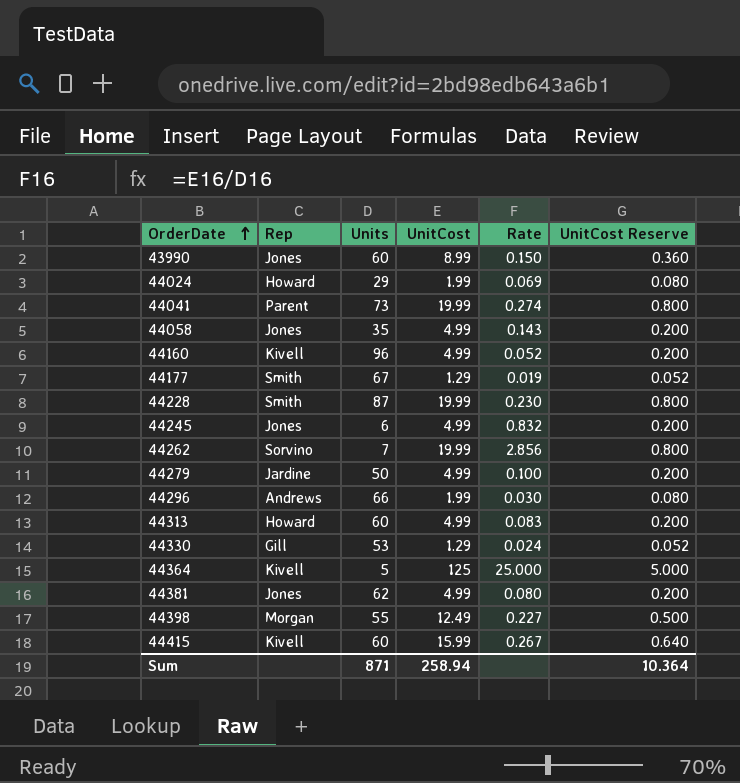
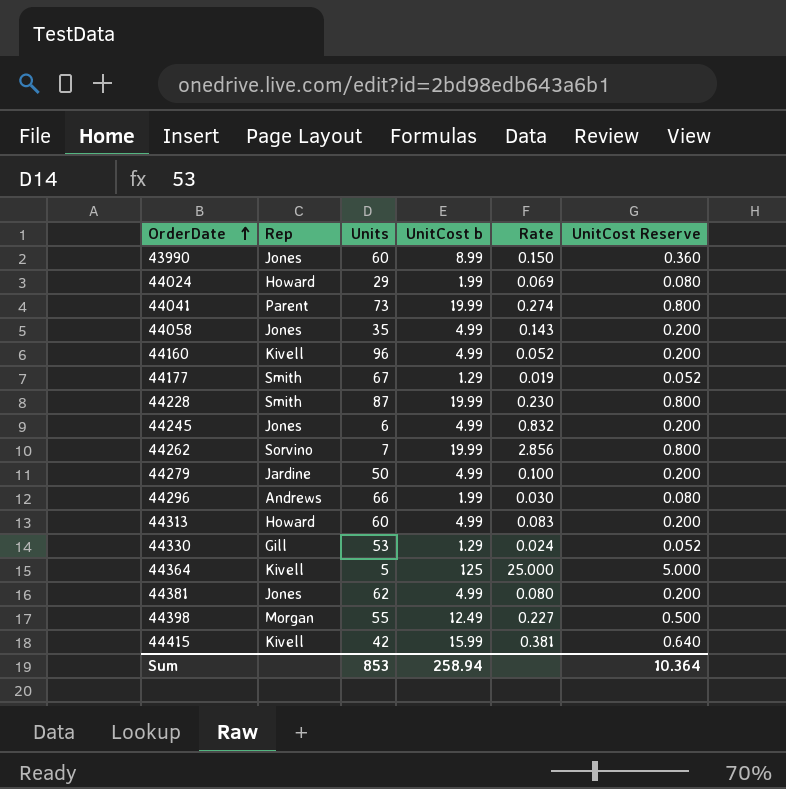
column name: UnitCost -> UnitCost b
44415 | Units: 60 -> 42
44415 | Rate: 0.267 -> 0.381
Sum | Units: 871 -> 853

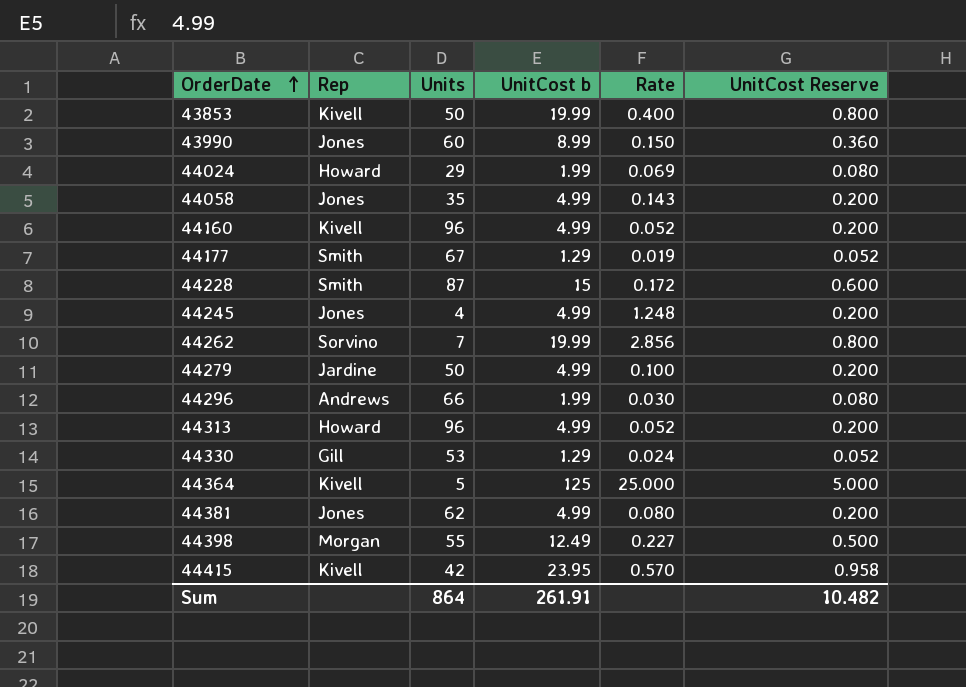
row 44041: Parent | 73 | 19.99 | 0.274 | 0.800 -> none
row 43853: none -> Kivell | 50 | 19.99 | 0.400 | 0.800
44228 | UnitCost b: 19.99 -> 15
44228 | Rate: 0.230 -> 0.172
44228 | UnitCost Reserve: 0.800 -> 0.600
44245 | Units: 6 -> 4
44245 | Rate: 0.832 -> 1.248
44313 | Units: 60 -> 96
44313 | Rate: 0.083 -> 0.052
44415 | UnitCost b: 15.99 -> 23.95
44415 | Rate: 0.381 -> 0.570
44415 | UnitCost Reserve: 0.640 -> 0.958
Sum | Units: 853 -> 864
Sum | UnitCost b: 258.94 -> 261.91
Sum | UnitCost Reserve: 10.364 -> 10.482

